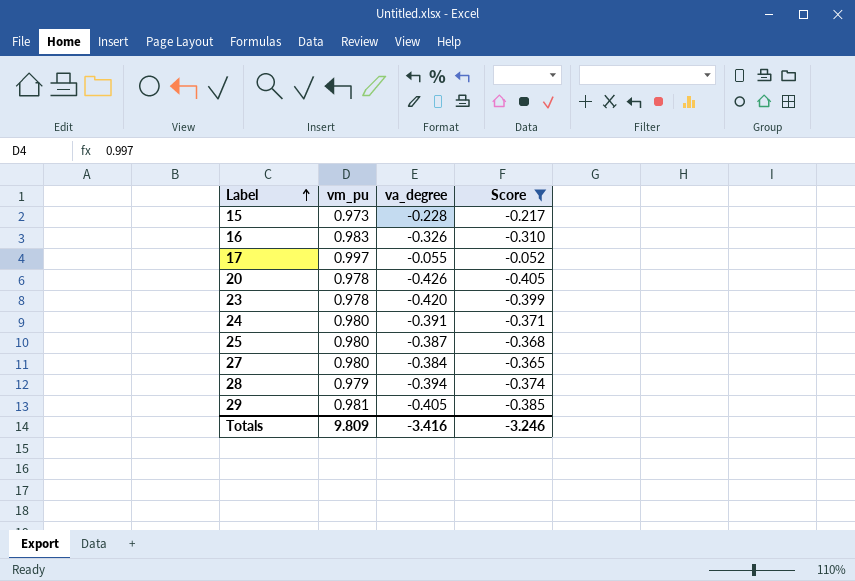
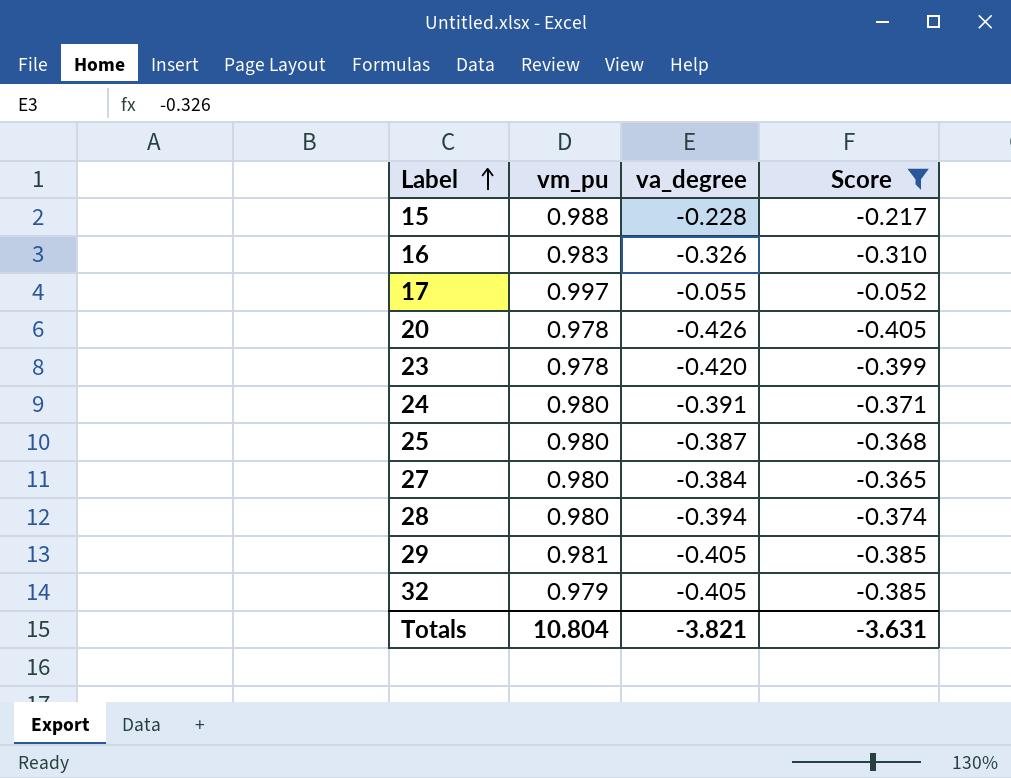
15 | vm_pu: 0.973 -> 0.988
28 | vm_pu: 0.979 -> 0.980
row 32: none -> 0.979 | -0.405 | -0.385
Totals | vm_pu: 9.809 -> 10.804
Totals | va_degree: -3.416 -> -3.821
Totals | Score: -3.246 -> -3.631

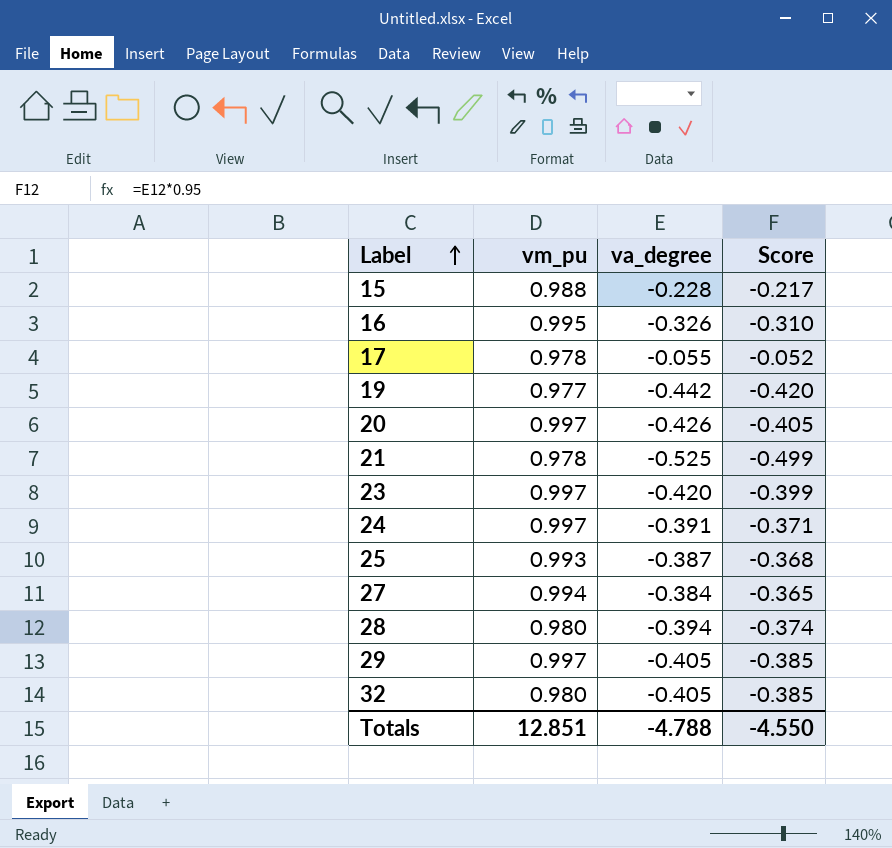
filter: Score >= -0.405 -> none
16 | vm_pu: 0.983 -> 0.995
17 | vm_pu: 0.997 -> 0.978
20 | vm_pu: 0.978 -> 0.997
23 | vm_pu: 0.978 -> 0.997
24 | vm_pu: 0.980 -> 0.997
25 | vm_pu: 0.980 -> 0.993
27 | vm_pu: 0.980 -> 0.994
29 | vm_pu: 0.981 -> 0.997
32 | vm_pu: 0.979 -> 0.980
Totals | vm_pu: 10.804 -> 12.851
Totals | va_degree: -3.821 -> -4.788
Totals | Score: -3.631 -> -4.550

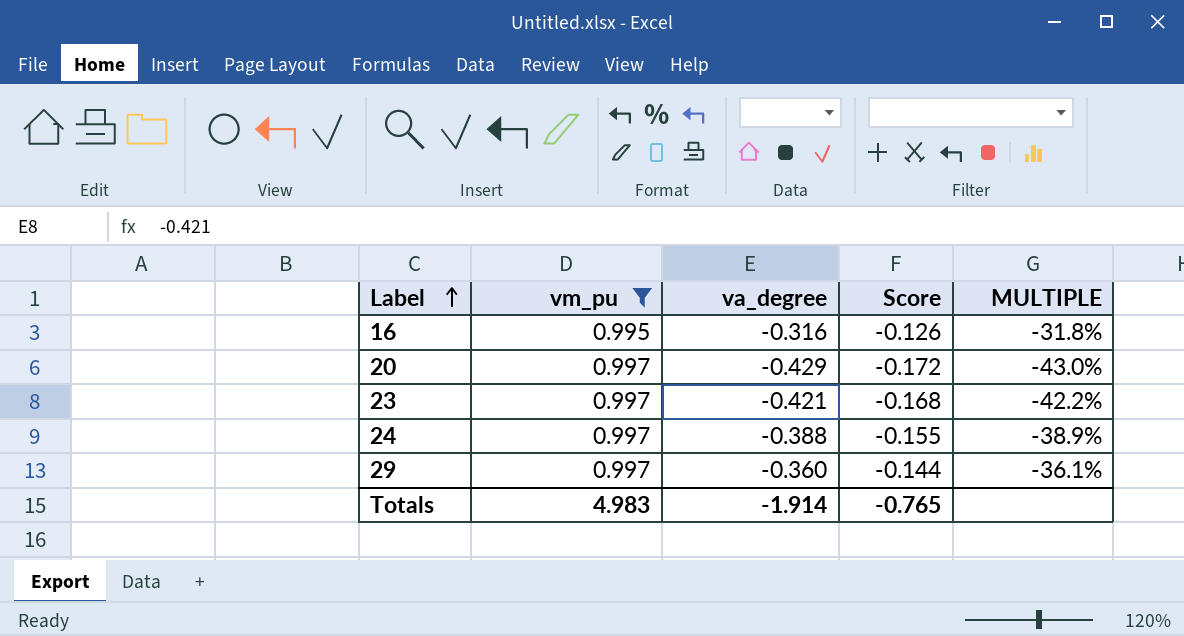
filter: none -> vm_pu >= 0.995
column Score | formula: [va_degree] * 0.95 -> [va_degree] * 0.4
column MULTIPLE | formula: none -> [va_degree] / [vm_pu]
16 | va_degree: -0.326 -> -0.316
20 | va_degree: -0.426 -> -0.429
23 | va_degree: -0.420 -> -0.421
24 | va_degree: -0.391 -> -0.388
29 | va_degree: -0.405 -> -0.360
Totals | vm_pu: 12.851 -> 4.983
Totals | va_degree: -4.788 -> -1.914
Totals | Score: -4.550 -> -0.765

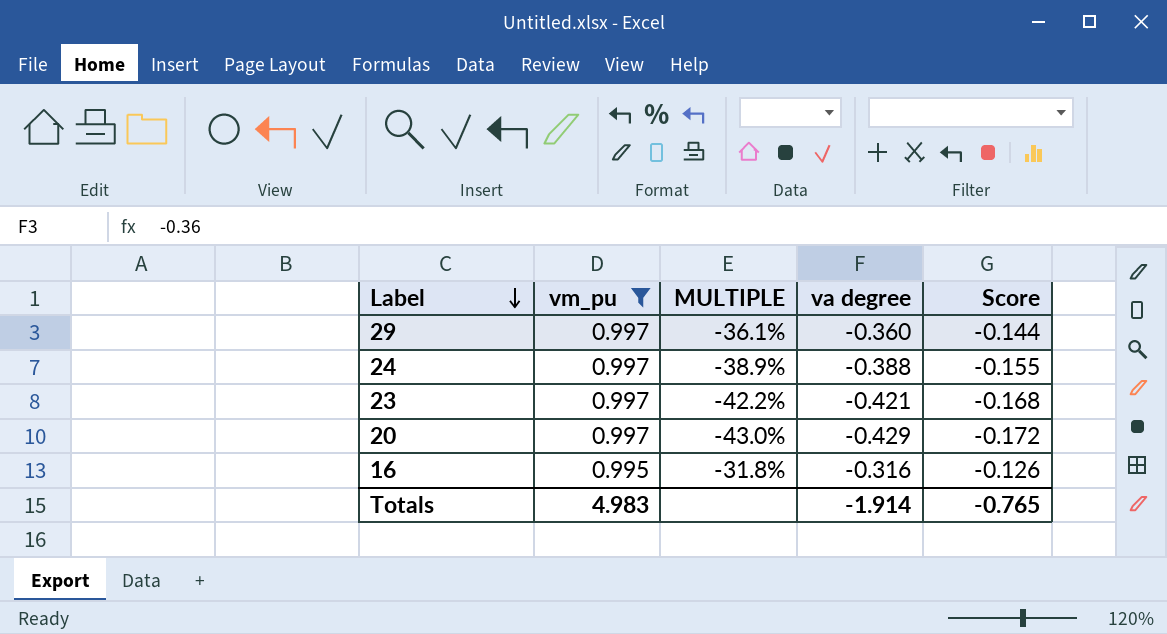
row order: Label ascending -> Label descending
column MULTIPLE | position: 5 -> 3
column name: va_degree -> va degree

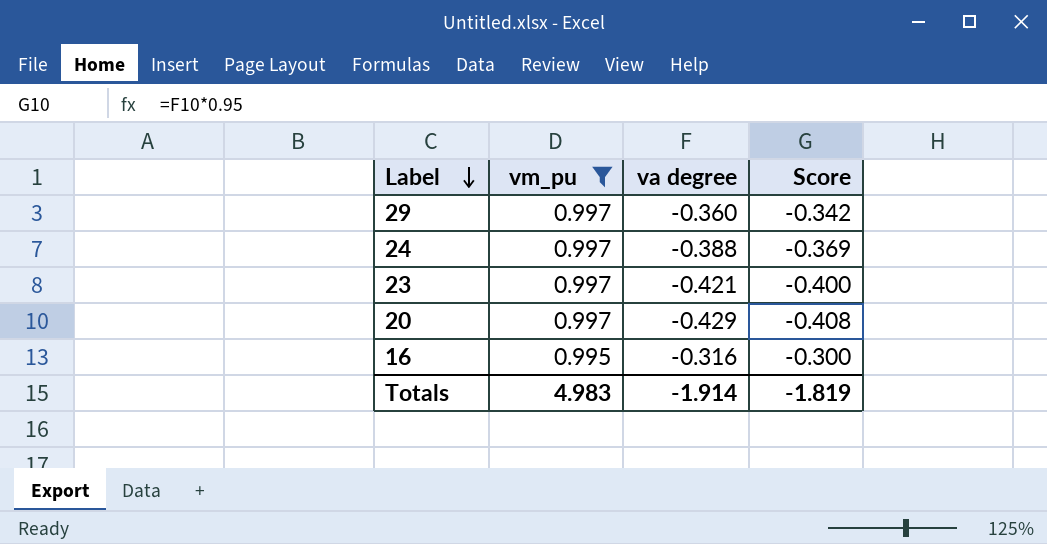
column MULTIPLE | formula: [va degree] / [vm_pu] -> none
column Score | formula: [va degree] * 0.4 -> [va degree] * 0.95
Totals | Score: -0.765 -> -1.819

